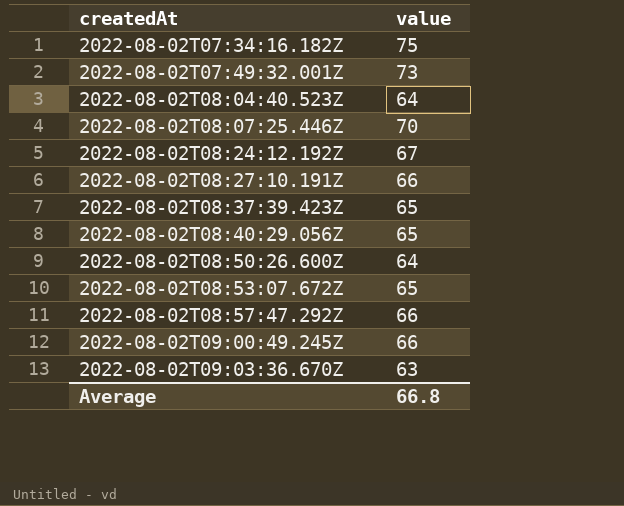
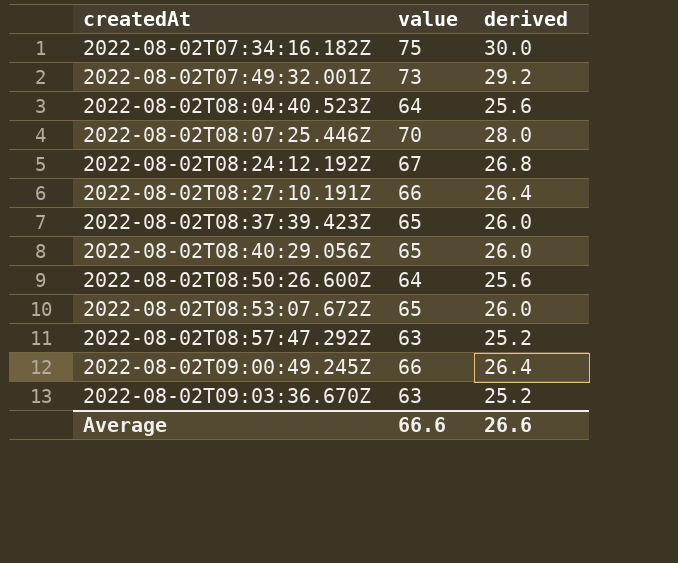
column derived | formula: none -> [value] * 0.4
2022-08-02T08:57:47.292Z | value: 66 -> 63
Average | value: 66.8 -> 66.6

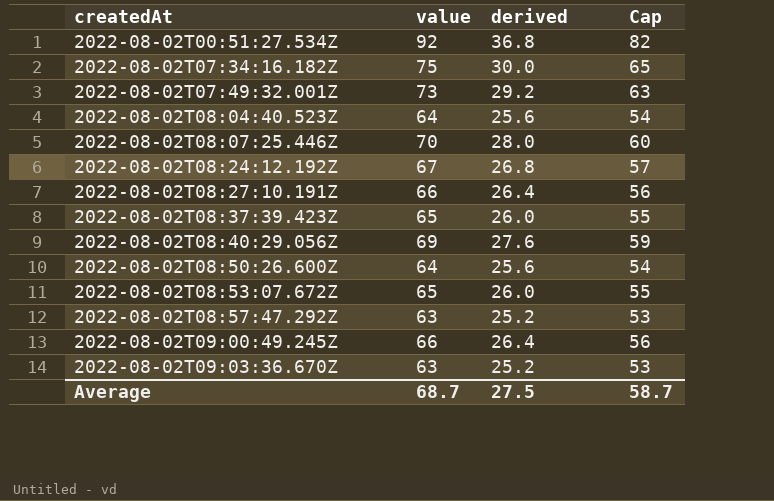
column Cap | formula: none -> [value] - 10
row 2022-08-02T00:51:27.534Z: none -> 92 | 36.8 | 82
2022-08-02T08:40:29.056Z | value: 65 -> 69
2022-08-02T08:40:29.056Z | derived: 26.0 -> 27.6
Average | value: 66.6 -> 68.7
Average | derived: 26.6 -> 27.5

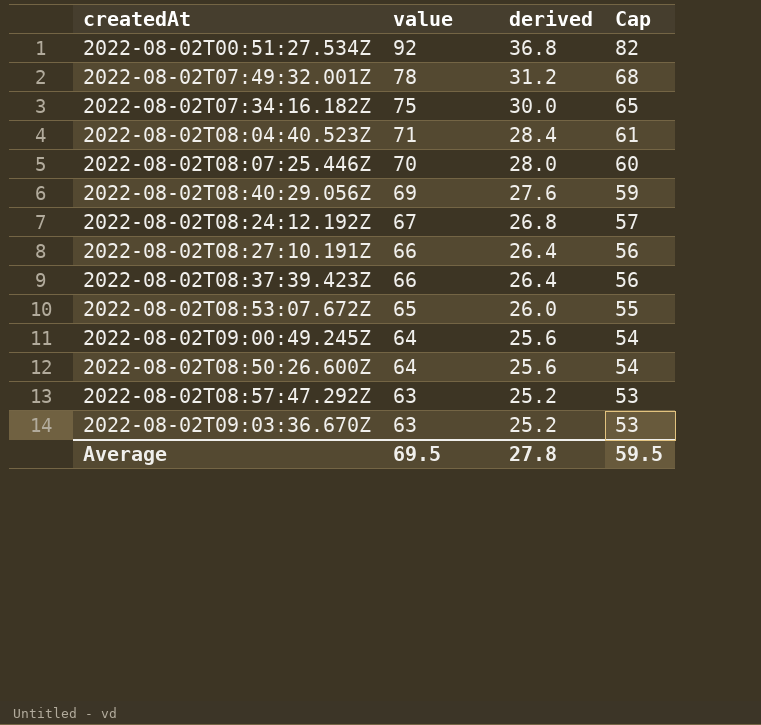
row order: createdAt ascending -> value descending
2022-08-02T07:49:32.001Z | value: 73 -> 78
2022-08-02T07:49:32.001Z | derived: 29.2 -> 31.2
2022-08-02T07:49:32.001Z | Cap: 63 -> 68
2022-08-02T08:04:40.523Z | value: 64 -> 71
2022-08-02T08:04:40.523Z | derived: 25.6 -> 28.4
2022-08-02T08:04:40.523Z | Cap: 54 -> 61
2022-08-02T08:37:39.423Z | value: 65 -> 66
2022-08-02T08:37:39.423Z | derived: 26.0 -> 26.4
2022-08-02T08:37:39.423Z | Cap: 55 -> 56
2022-08-02T09:00:49.245Z | value: 66 -> 64
2022-08-02T09:00:49.245Z | derived: 26.4 -> 25.6
2022-08-02T09:00:49.245Z | Cap: 56 -> 54
Average | value: 68.7 -> 69.5
Average | derived: 27.5 -> 27.8
Average | Cap: 58.7 -> 59.5

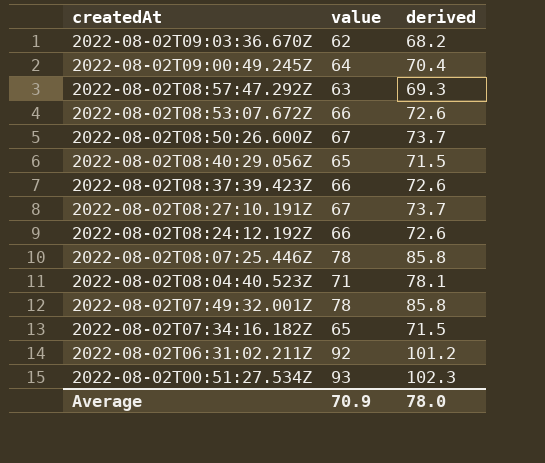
row order: value descending -> createdAt descending
column Cap | formula: [value] - 10 -> none
column derived | formula: [value] * 0.4 -> [value] * 1.1
2022-08-02T09:03:36.670Z | value: 63 -> 62
2022-08-02T08:53:07.672Z | value: 65 -> 66
2022-08-02T08:50:26.600Z | value: 64 -> 67
2022-08-02T08:40:29.056Z | value: 69 -> 65
2022-08-02T08:27:10.191Z | value: 66 -> 67
2022-08-02T08:24:12.192Z | value: 67 -> 66
2022-08-02T08:07:25.446Z | value: 70 -> 78
2022-08-02T07:34:16.182Z | value: 75 -> 65
row 2022-08-02T06:31:02.211Z: none -> 92 | 101.2
2022-08-02T00:51:27.534Z | value: 92 -> 93
Average | value: 69.5 -> 70.9
Average | derived: 27.8 -> 78.0

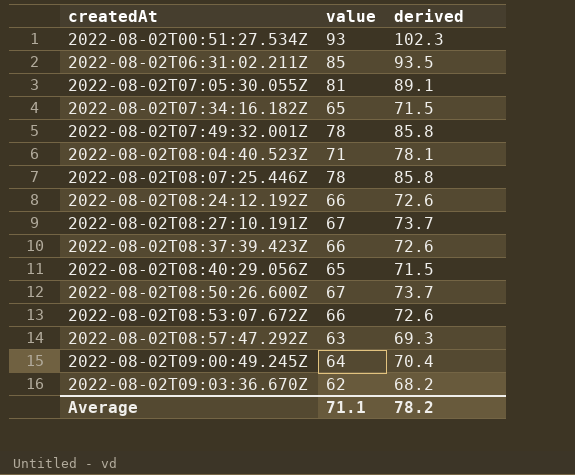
row order: createdAt descending -> createdAt ascending
2022-08-02T06:31:02.211Z | value: 92 -> 85
2022-08-02T06:31:02.211Z | derived: 101.2 -> 93.5
row 2022-08-02T07:05:30.055Z: none -> 81 | 89.1
Average | value: 70.9 -> 71.1
Average | derived: 78.0 -> 78.2

